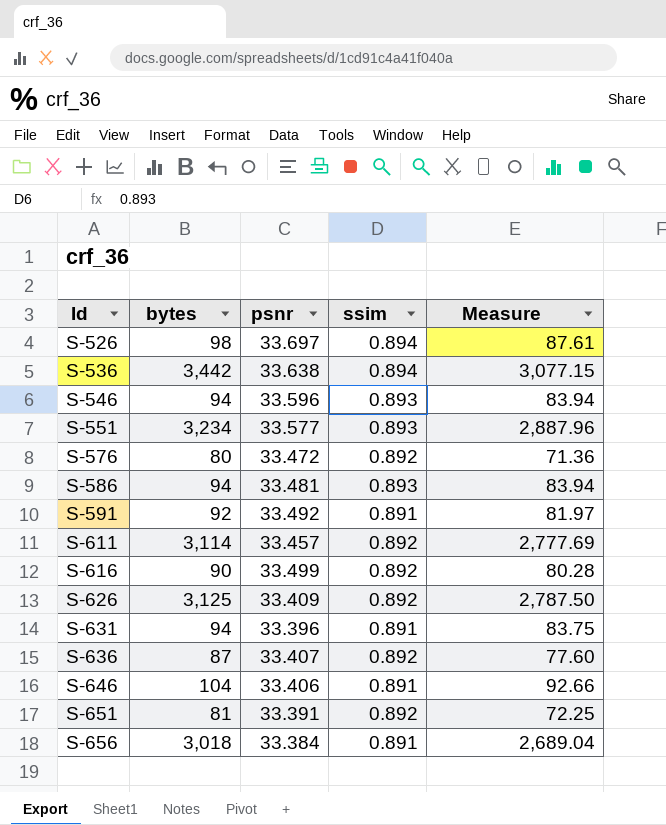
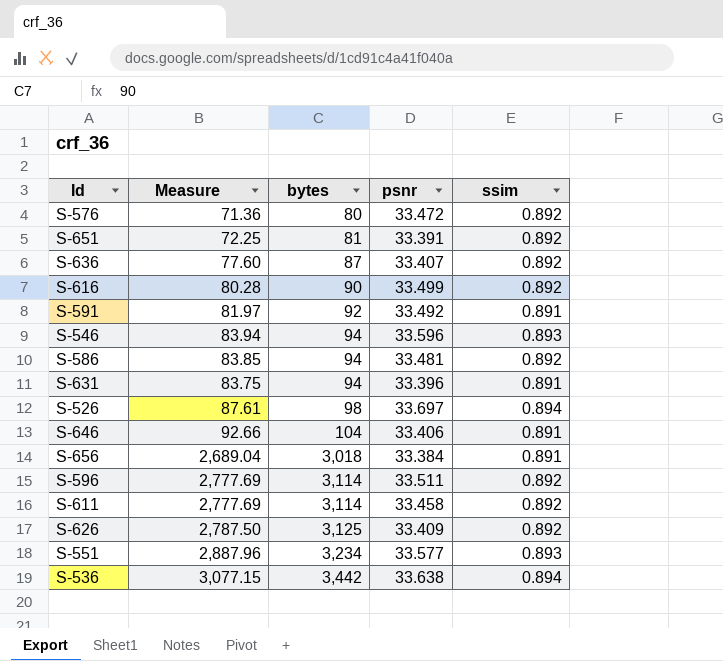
row order: Id ascending -> bytes ascending
column Measure | position: 5 -> 2
S-586 | Measure: 83.94 -> 83.85
S-586 | ssim: 0.893 -> 0.892
row S-596: none -> 2,777.69 | 3,114 | 33.511 | 0.892
S-611 | psnr: 33.457 -> 33.458

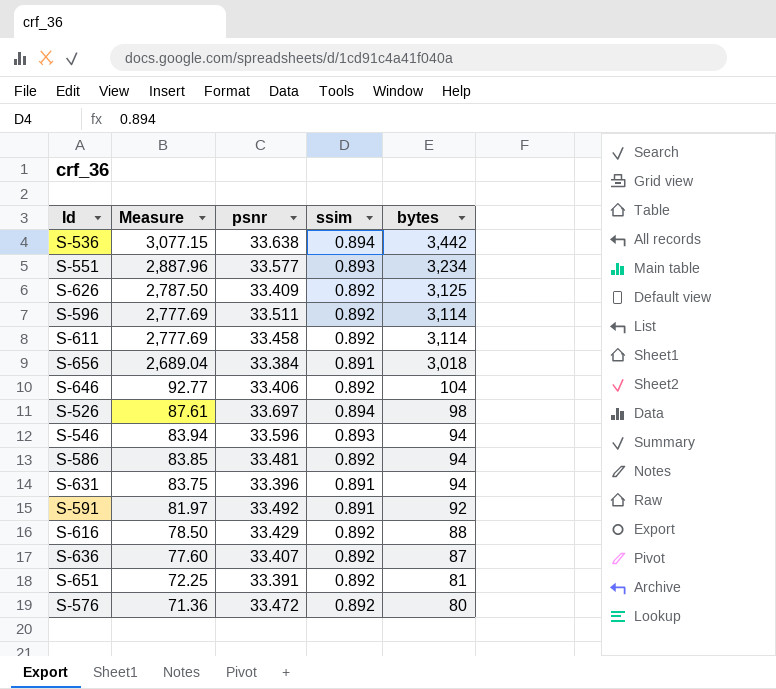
row order: bytes ascending -> Measure descending
column bytes | position: 3 -> 5
S-646 | Measure: 92.66 -> 92.77
S-646 | ssim: 0.891 -> 0.892
S-616 | Measure: 80.28 -> 78.50
S-616 | psnr: 33.499 -> 33.429
S-616 | bytes: 90 -> 88

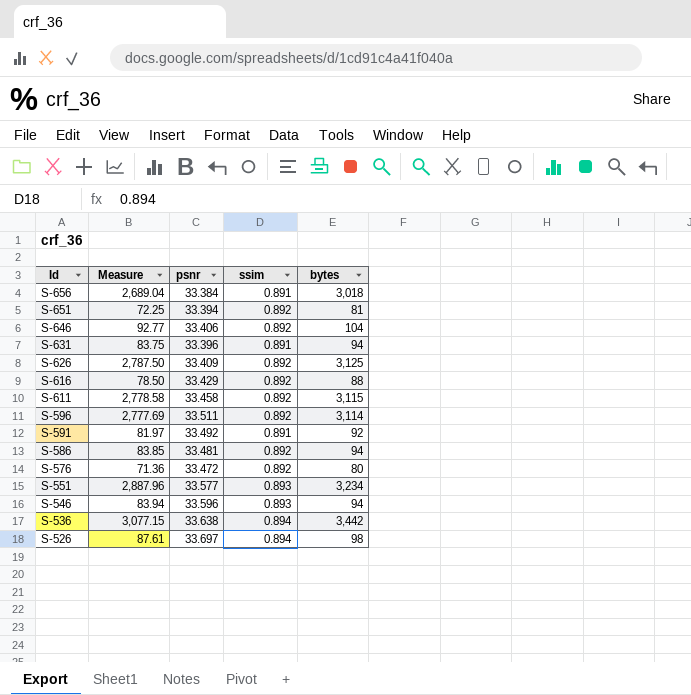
row order: Measure descending -> Id descending
row S-636: 77.60 | 33.407 | 0.892 | 87 -> none
S-651 | psnr: 33.391 -> 33.394
S-611 | Measure: 2,777.69 -> 2,778.58
S-611 | bytes: 3,114 -> 3,115

